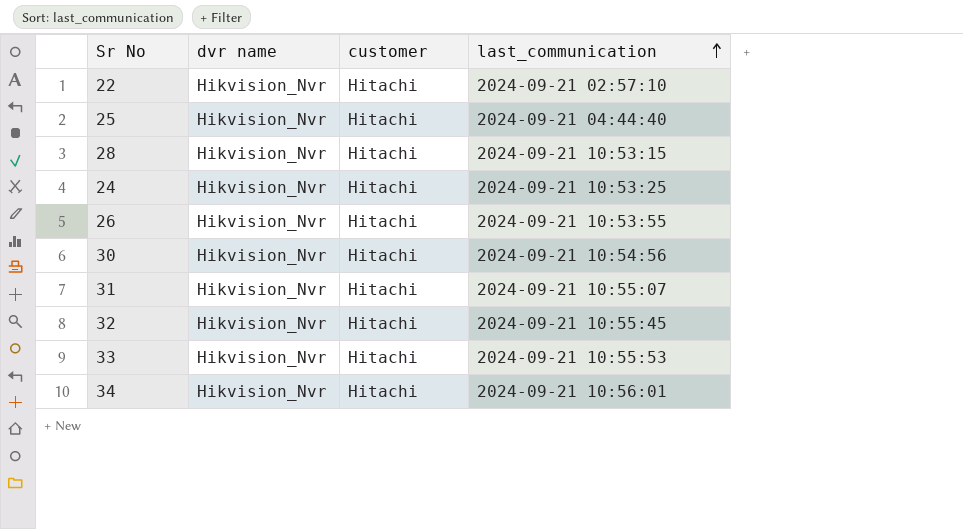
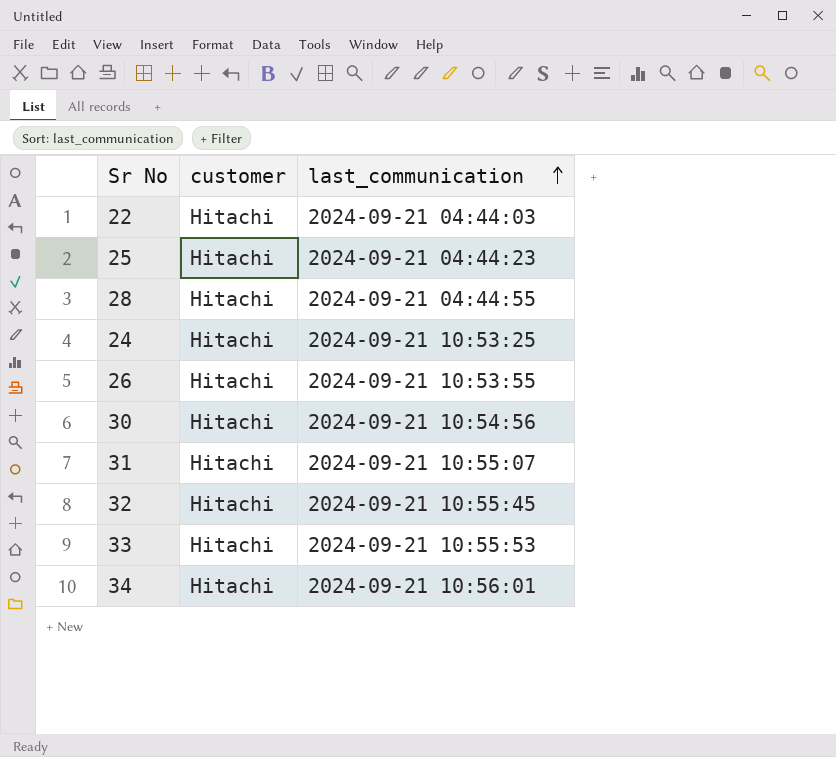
column dvr name | position: 2 -> none
22 | last_communication: 2024-09-21 02:57:10 -> 2024-09-21 04:44:03
25 | last_communication: 2024-09-21 04:44:40 -> 2024-09-21 04:44:23
28 | last_communication: 2024-09-21 10:53:15 -> 2024-09-21 04:44:55

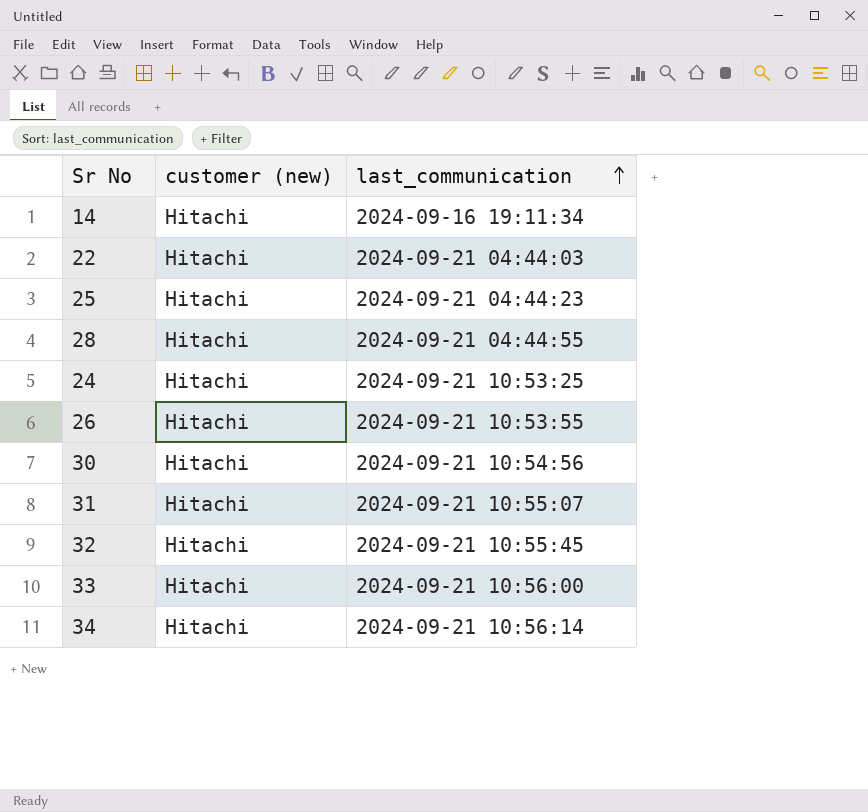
column name: customer -> customer (new)
row 14: none -> Hitachi | 2024-09-16 19:11:34
33 | last_communication: 2024-09-21 10:55:53 -> 2024-09-21 10:56:00
34 | last_communication: 2024-09-21 10:56:01 -> 2024-09-21 10:56:14

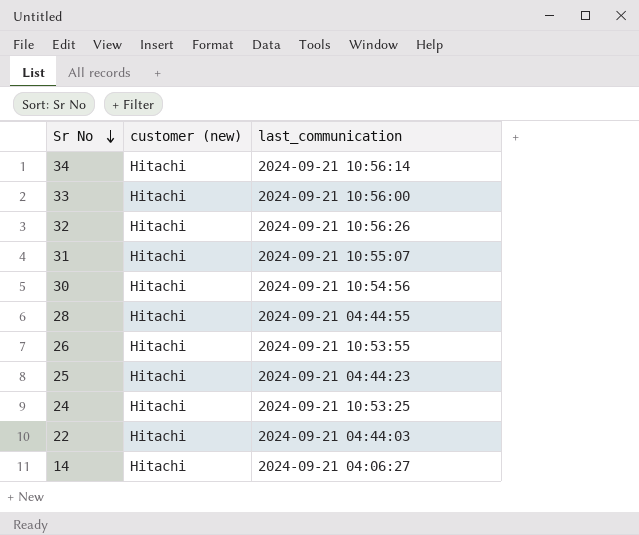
row order: last_communication ascending -> Sr No descending
32 | last_communication: 2024-09-21 10:55:45 -> 2024-09-21 10:56:26
14 | last_communication: 2024-09-16 19:11:34 -> 2024-09-21 04:06:27

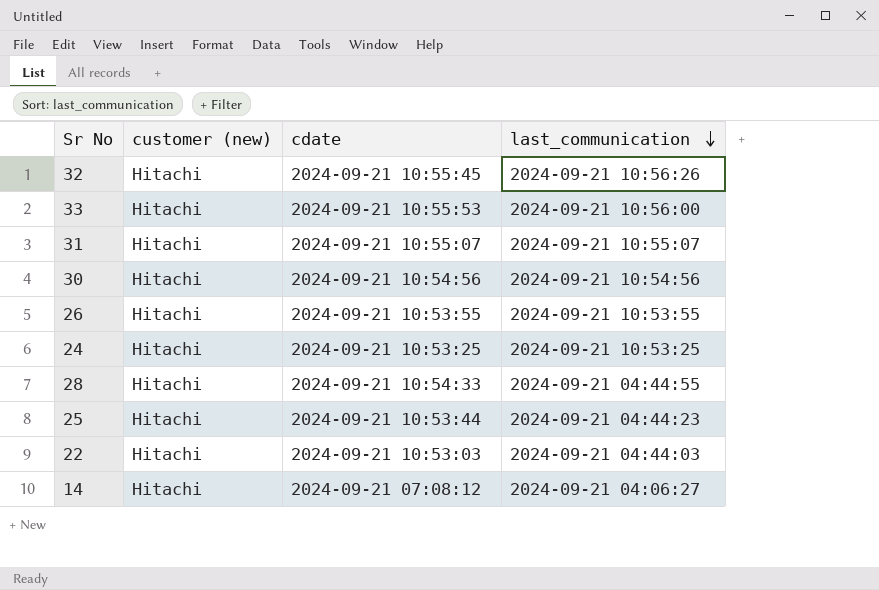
row order: Sr No descending -> last_communication descending
column cdate | position: none -> 3
row 34: Hitachi | 2024-09-21 10:56:14 -> none

